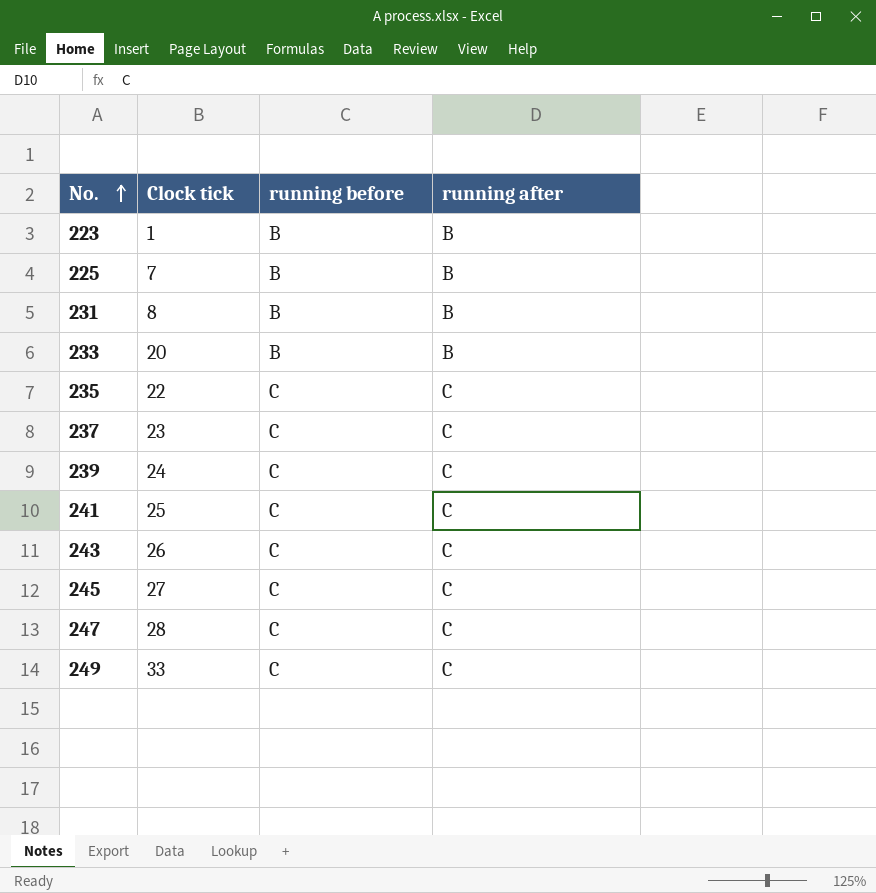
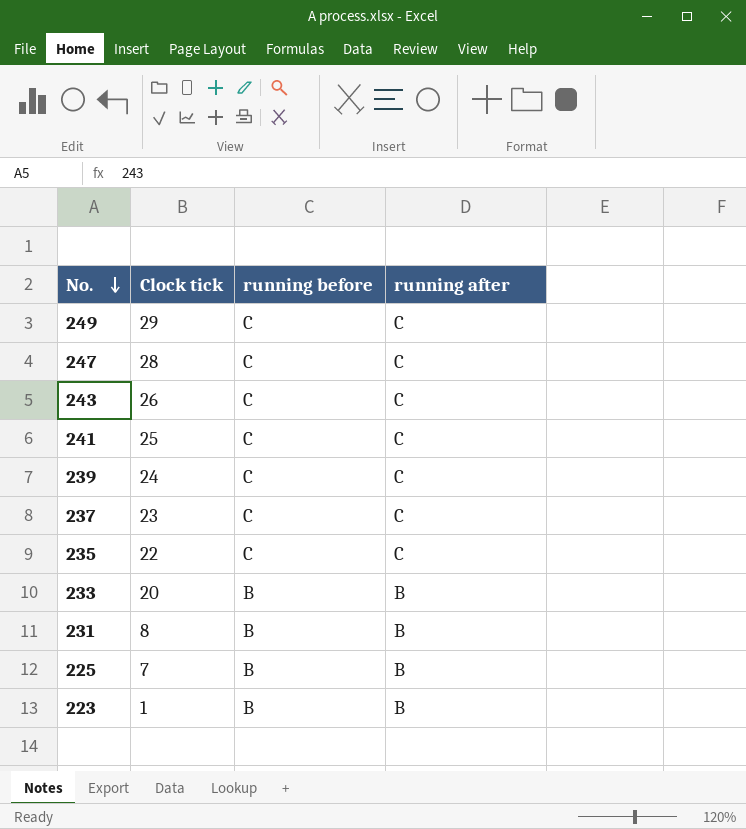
row order: No. ascending -> No. descending
row 245: 27 | C | C -> none
249 | Clock tick: 33 -> 29

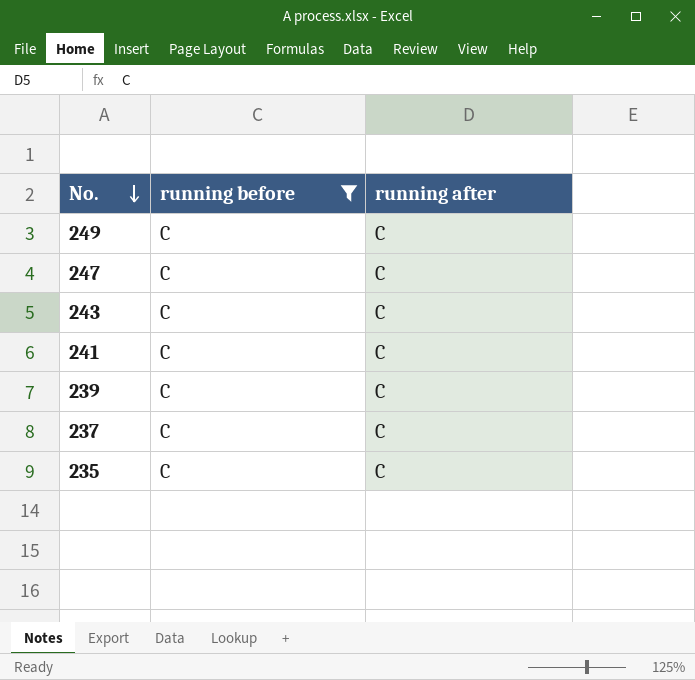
filter: none -> running before = C
column Clock tick | position: 2 -> none

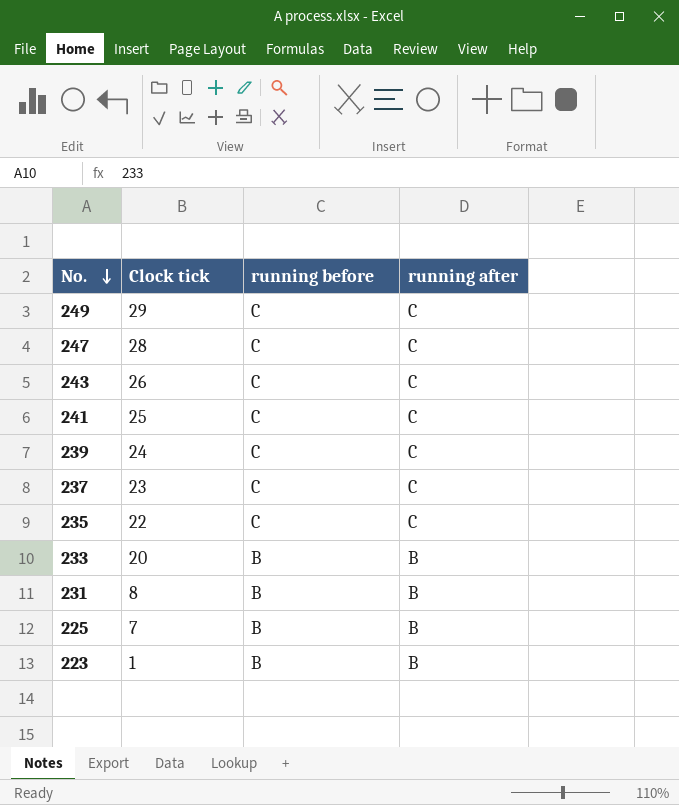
filter: running before = C -> none
column Clock tick | position: none -> 2

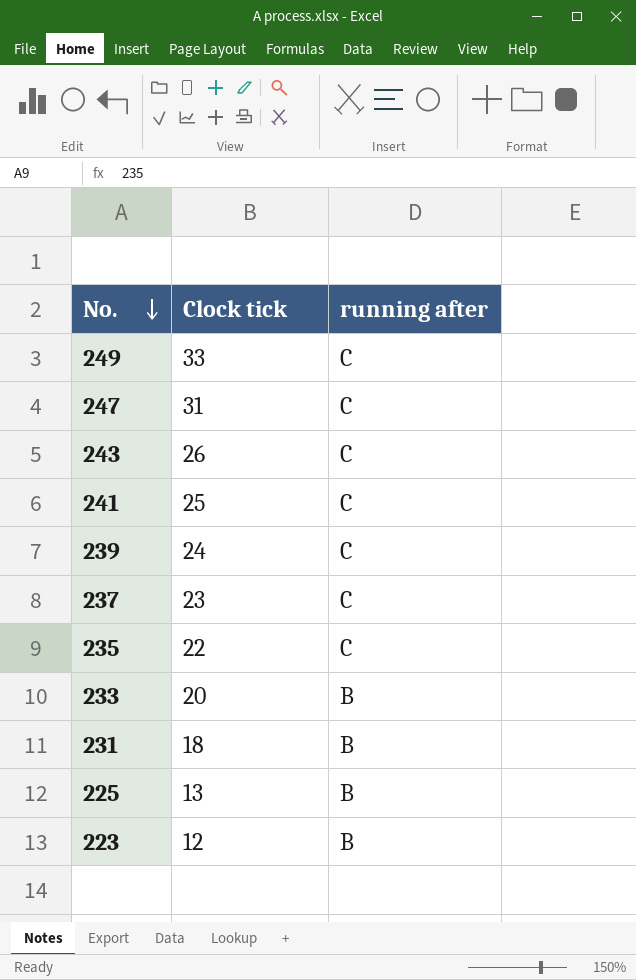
column running before | position: 3 -> none
249 | Clock tick: 29 -> 33
247 | Clock tick: 28 -> 31
231 | Clock tick: 8 -> 18
225 | Clock tick: 7 -> 13
223 | Clock tick: 1 -> 12

